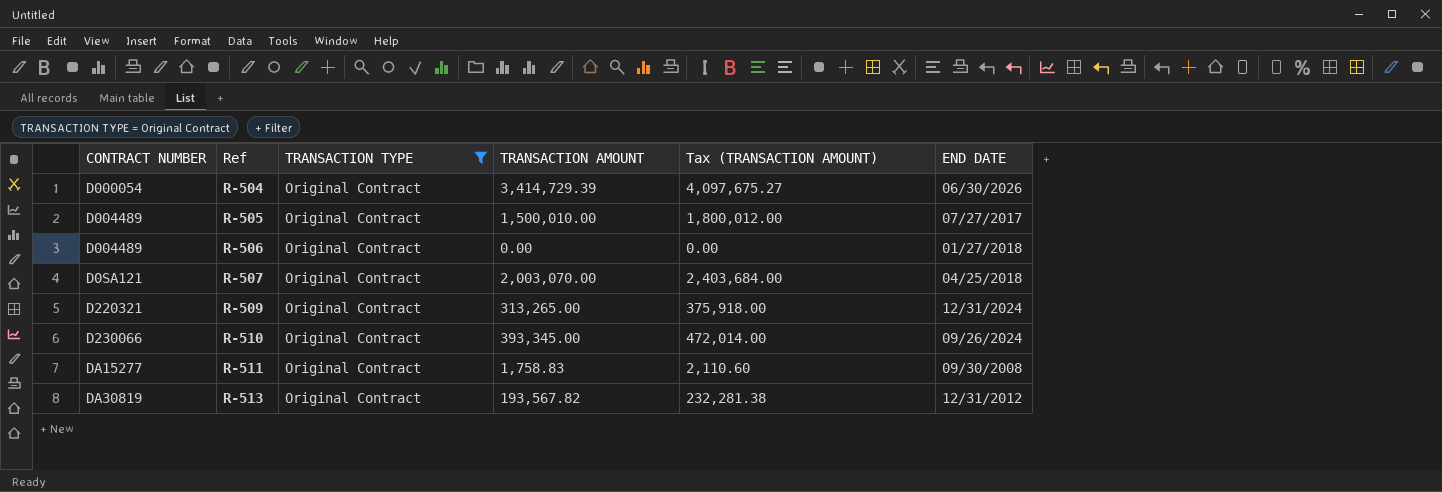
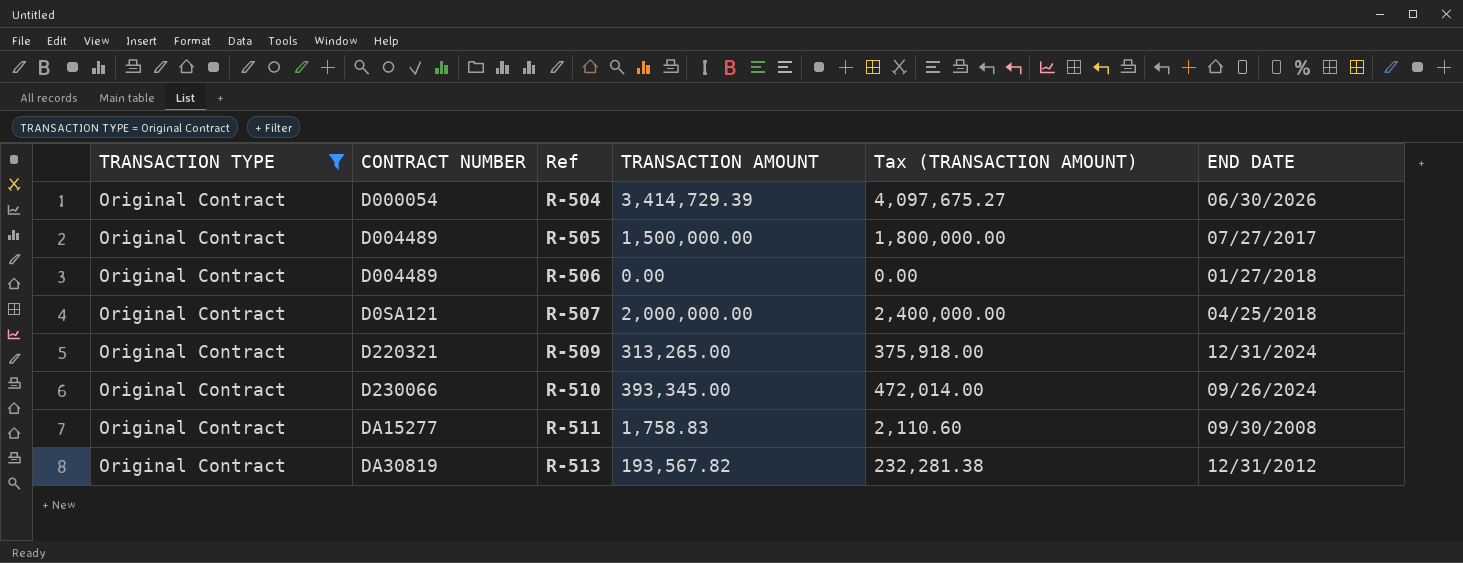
column TRANSACTION TYPE | position: 3 -> 1
R-505 | TRANSACTION AMOUNT: 1,500,010.00 -> 1,500,000.00
R-505 | Tax (TRANSACTION AMOUNT): 1,800,012.00 -> 1,800,000.00
R-507 | TRANSACTION AMOUNT: 2,003,070.00 -> 2,000,000.00
R-507 | Tax (TRANSACTION AMOUNT): 2,403,684.00 -> 2,400,000.00

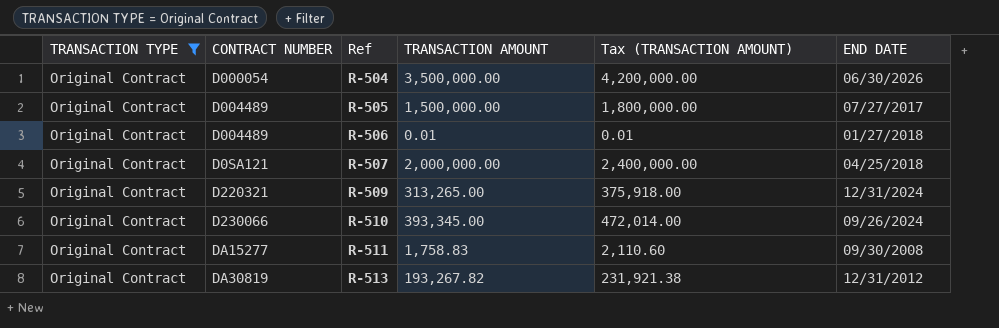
R-504 | TRANSACTION AMOUNT: 3,414,729.39 -> 3,500,000.00
R-504 | Tax (TRANSACTION AMOUNT): 4,097,675.27 -> 4,200,000.00
R-506 | TRANSACTION AMOUNT: 0.00 -> 0.01
R-506 | Tax (TRANSACTION AMOUNT): 0.00 -> 0.01
R-513 | TRANSACTION AMOUNT: 193,567.82 -> 193,267.82
R-513 | Tax (TRANSACTION AMOUNT): 232,281.38 -> 231,921.38

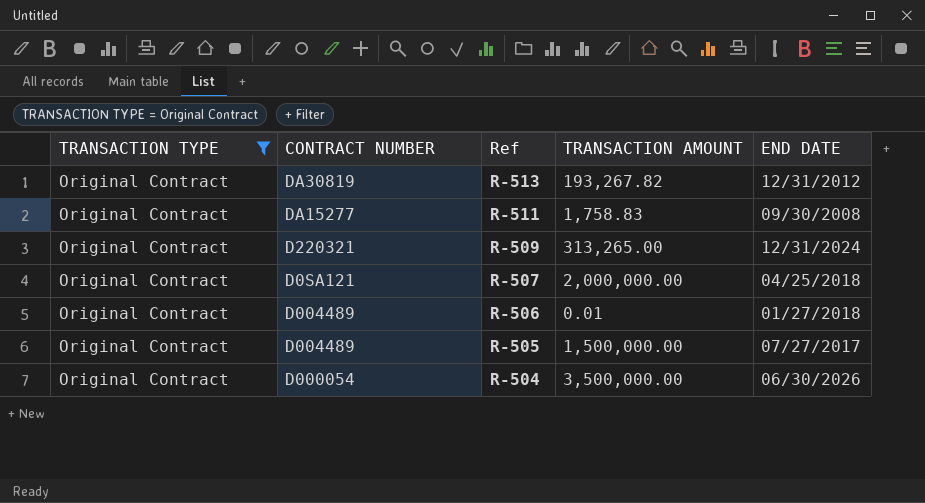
row order: Ref ascending -> Ref descending
column Tax (TRANSACTION AMOUNT) | formula: [TRANSACTION AMOUNT] * 1.2 -> none
row R-510: Original Contract | D230066 | 393,345.00 | 472,014.00 | 09/26/2024 -> none

